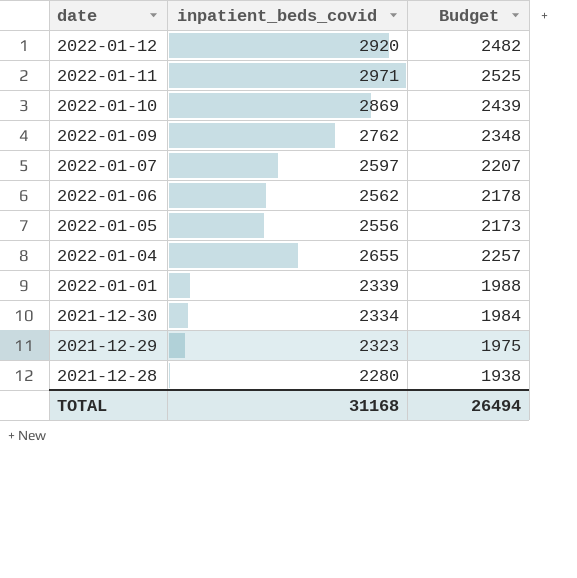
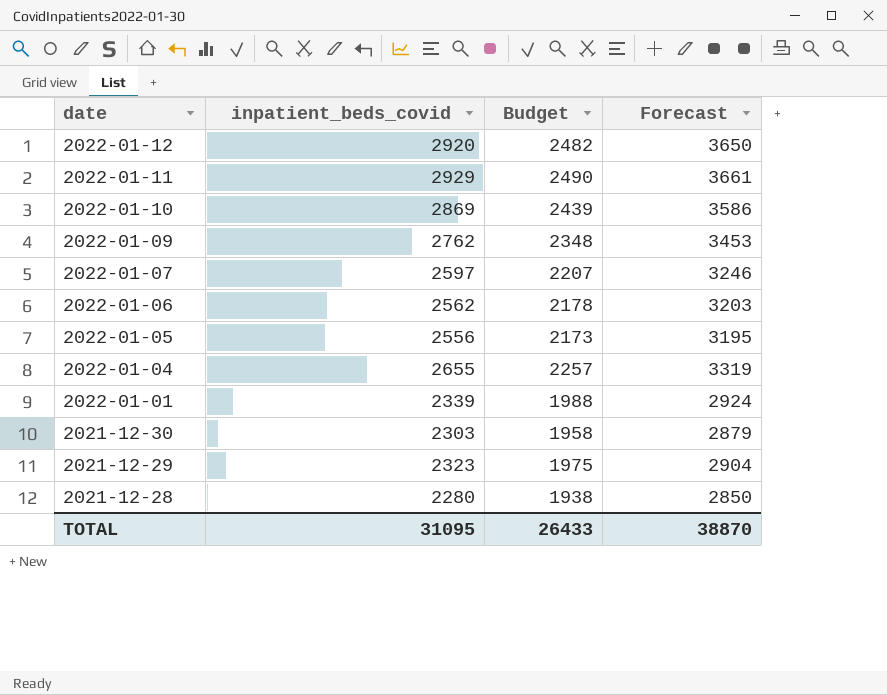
column Forecast | formula: none -> [inpatient_beds_covid] * 1.25
2022-01-11 | inpatient_beds_covid: 2971 -> 2929
2022-01-11 | Budget: 2525 -> 2490
2021-12-30 | inpatient_beds_covid: 2334 -> 2303
2021-12-30 | Budget: 1984 -> 1958
TOTAL | inpatient_beds_covid: 31168 -> 31095
TOTAL | Budget: 26494 -> 26433

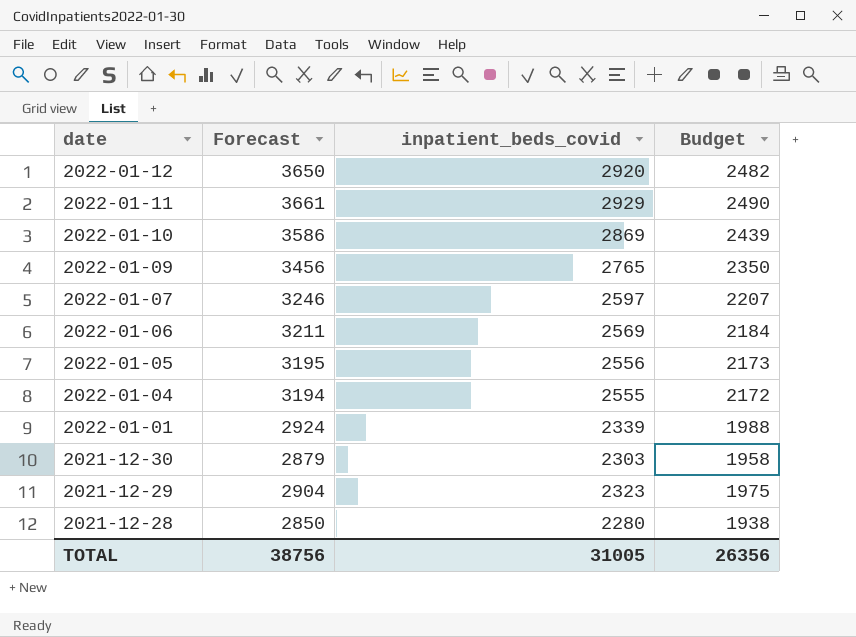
column Forecast | position: 4 -> 2
2022-01-09 | Forecast: 3453 -> 3456
2022-01-09 | inpatient_beds_covid: 2762 -> 2765
2022-01-09 | Budget: 2348 -> 2350
2022-01-06 | Forecast: 3203 -> 3211
2022-01-06 | inpatient_beds_covid: 2562 -> 2569
2022-01-06 | Budget: 2178 -> 2184
2022-01-04 | Forecast: 3319 -> 3194
2022-01-04 | inpatient_beds_covid: 2655 -> 2555
2022-01-04 | Budget: 2257 -> 2172
TOTAL | Forecast: 38870 -> 38756
TOTAL | inpatient_beds_covid: 31095 -> 31005
TOTAL | Budget: 26433 -> 26356

